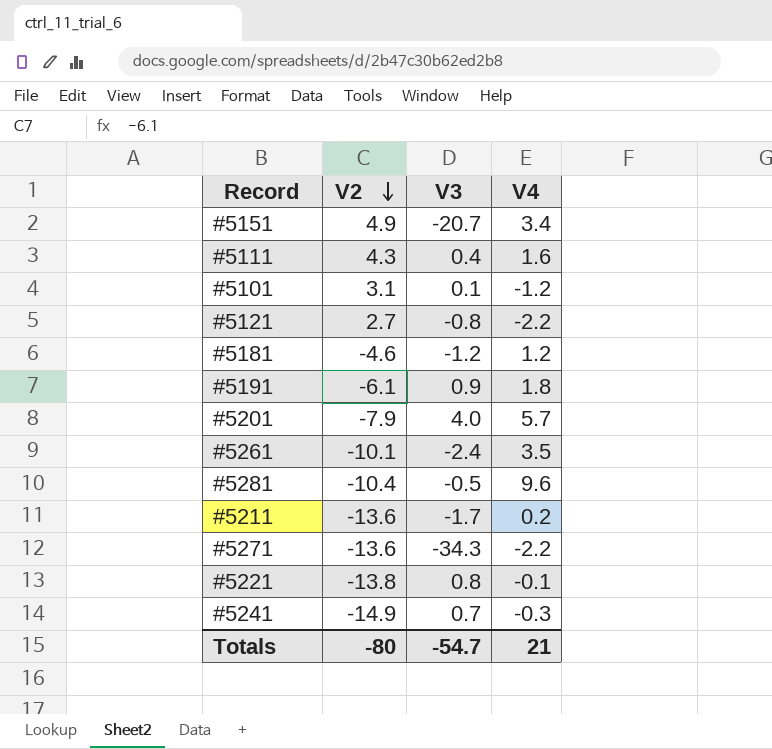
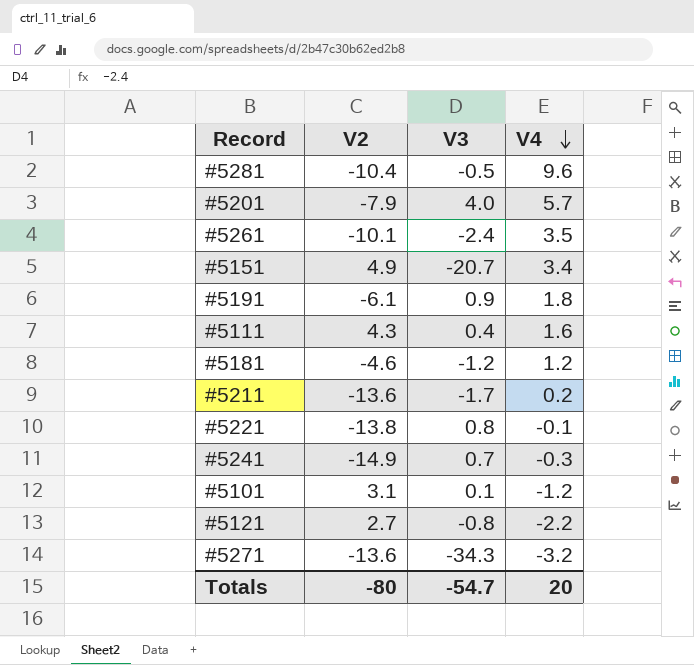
row order: V2 descending -> V4 descending
#5271 | V4: -2.2 -> -3.2
Totals | V4: 21 -> 20

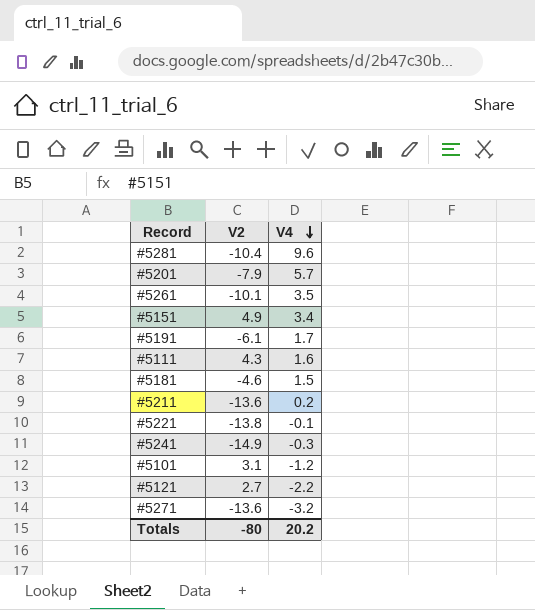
column V3 | position: 3 -> none
#5191 | V4: 1.8 -> 1.7
#5181 | V4: 1.2 -> 1.5
Totals | V4: 20 -> 20.2

